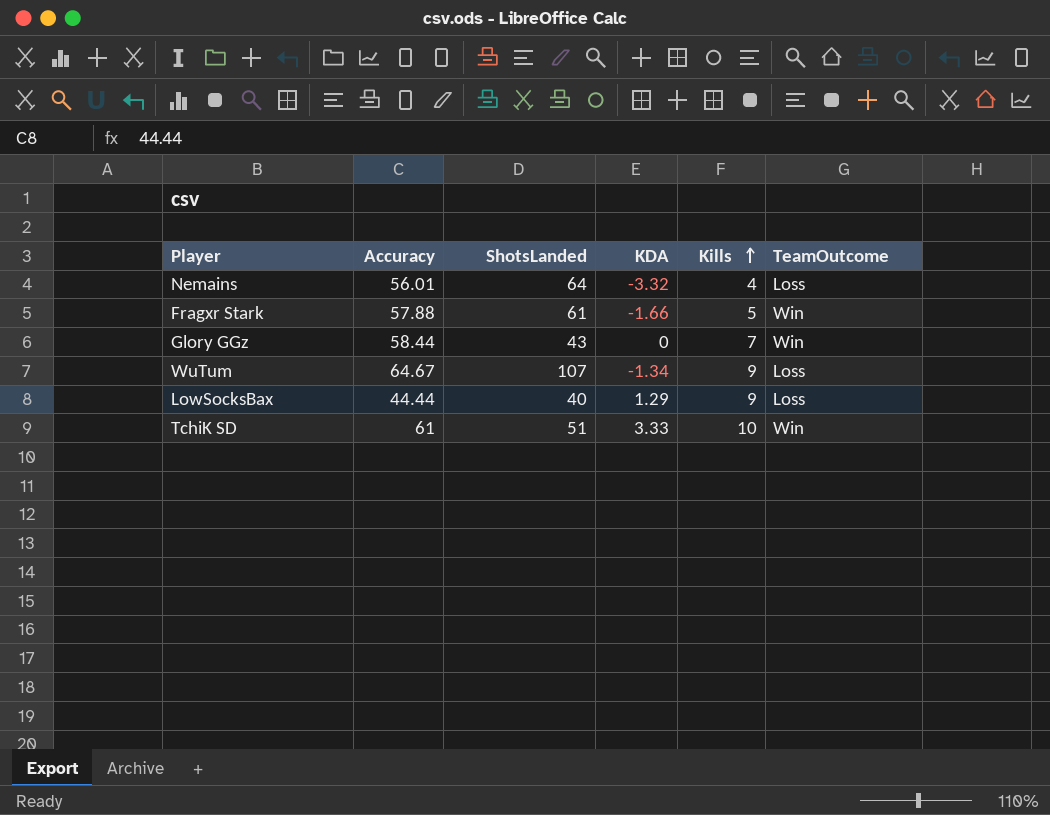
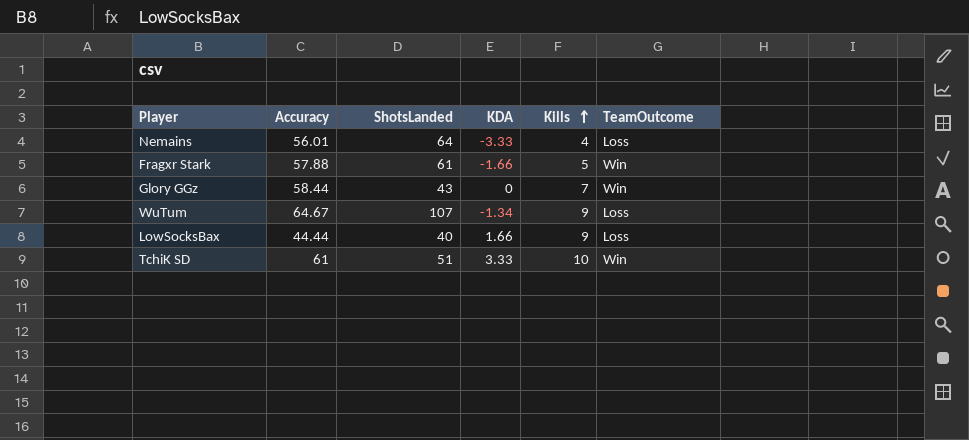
Nemains | KDA: -3.32 -> -3.33
LowSocksBax | KDA: 1.29 -> 1.66

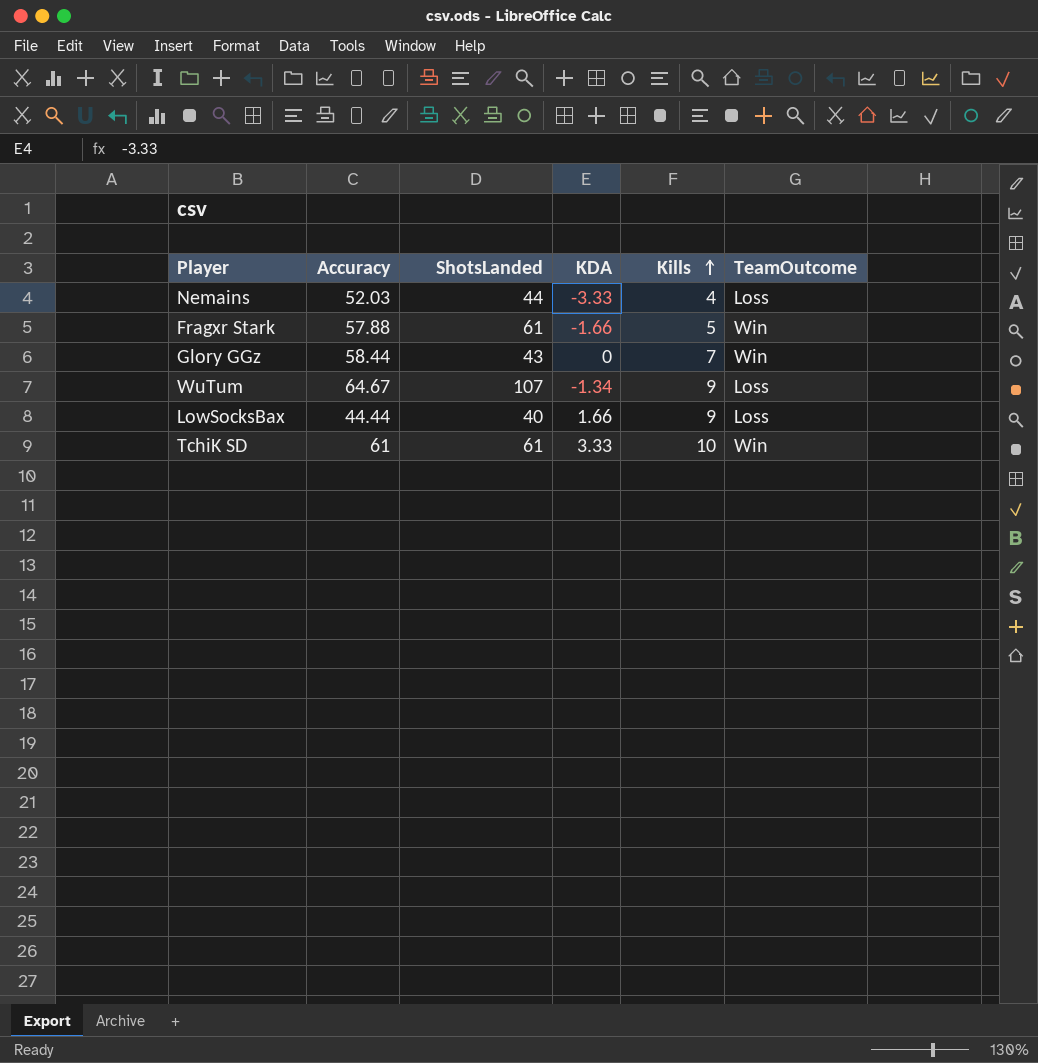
Nemains | Accuracy: 56.01 -> 52.03
Nemains | ShotsLanded: 64 -> 44
TchiK SD | ShotsLanded: 51 -> 61

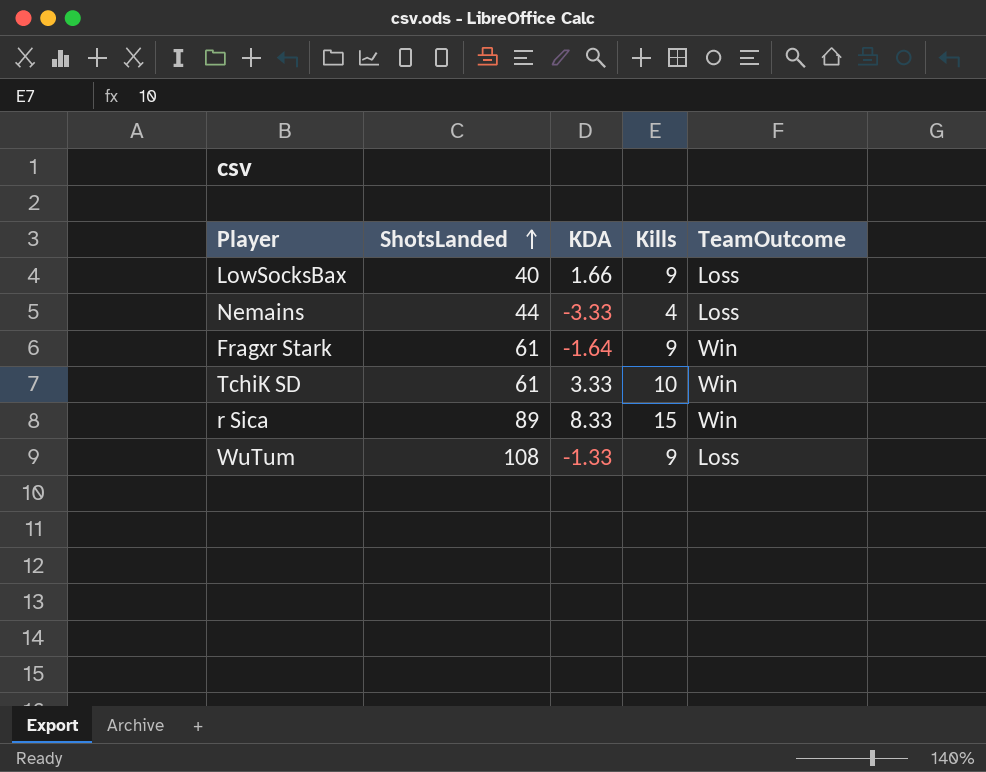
row order: Kills ascending -> ShotsLanded ascending
column Accuracy | position: 2 -> none
row Glory GGz: 58.44 | 43 | 0 | 7 | Win -> none
Fragxr Stark | KDA: -1.66 -> -1.64
Fragxr Stark | Kills: 5 -> 9
row r Sica: none -> 89 | 8.33 | 15 | Win
WuTum | ShotsLanded: 107 -> 108
WuTum | KDA: -1.34 -> -1.33

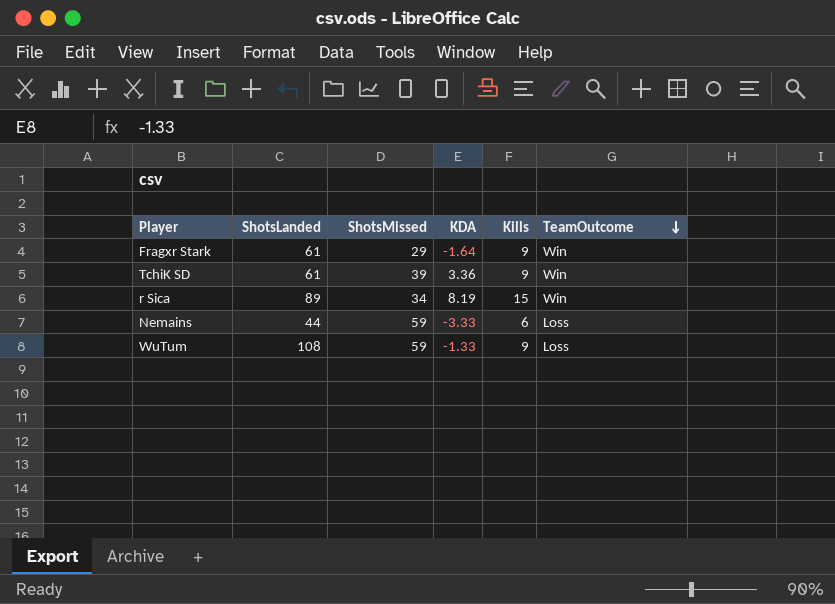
row order: ShotsLanded ascending -> TeamOutcome descending
column ShotsMissed | position: none -> 3
row LowSocksBax: 40 | 1.66 | 9 | Loss -> none
TchiK SD | KDA: 3.33 -> 3.36
TchiK SD | Kills: 10 -> 9
r Sica | KDA: 8.33 -> 8.19
Nemains | Kills: 4 -> 6

